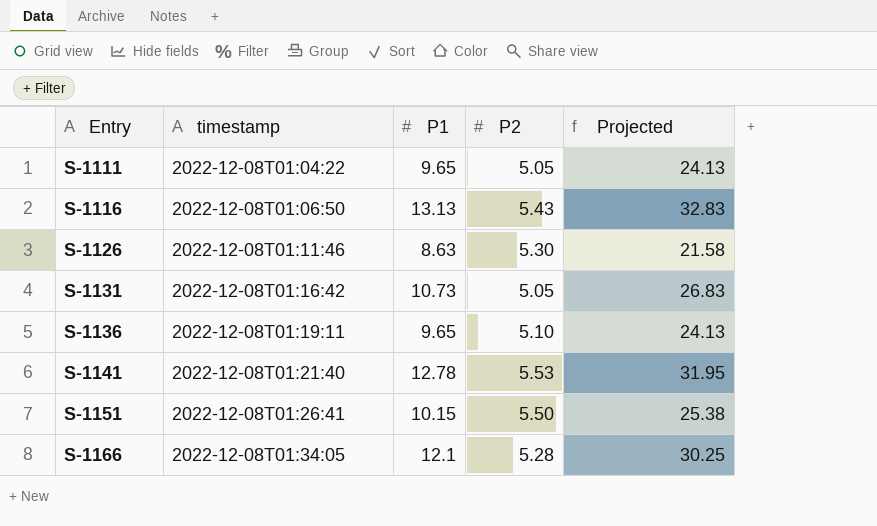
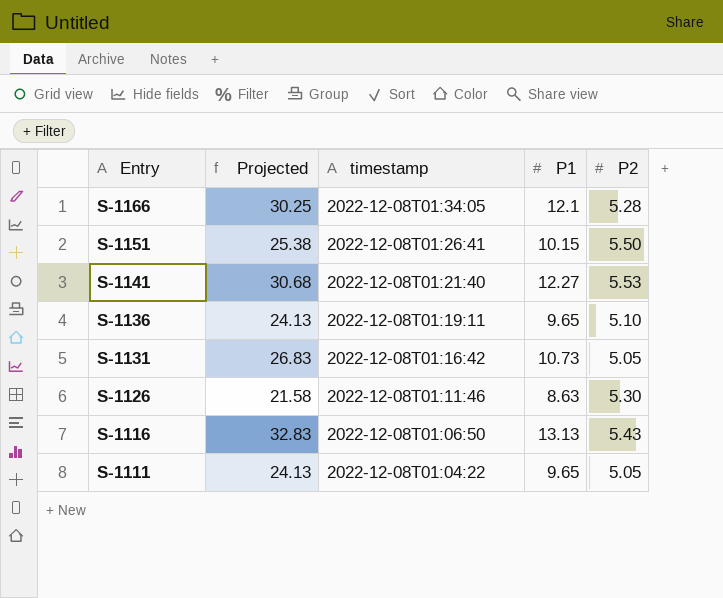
row order: Entry ascending -> Entry descending
column Projected | position: 5 -> 2
S-1141 | Projected: 31.95 -> 30.68
S-1141 | P1: 12.78 -> 12.27

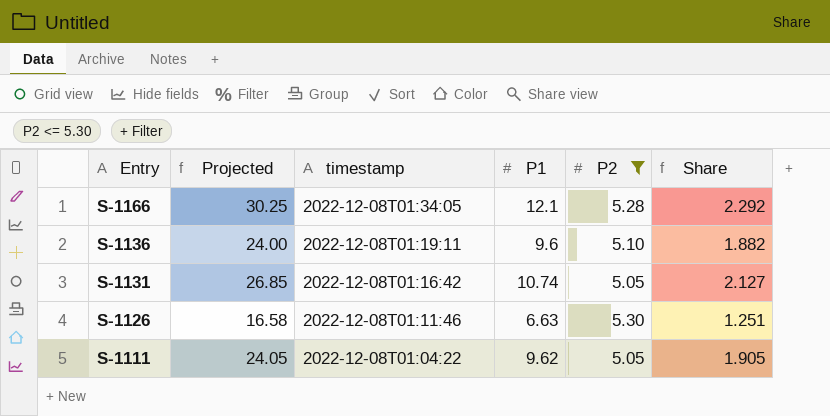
filter: none -> P2 <= 5.30
column Share | formula: none -> [P1] / [P2]
S-1136 | Projected: 24.13 -> 24.00
S-1136 | P1: 9.65 -> 9.6
S-1131 | Projected: 26.83 -> 26.85
S-1131 | P1: 10.73 -> 10.74
S-1126 | Projected: 21.58 -> 16.58
S-1126 | P1: 8.63 -> 6.63
S-1111 | Projected: 24.13 -> 24.05
S-1111 | P1: 9.65 -> 9.62

